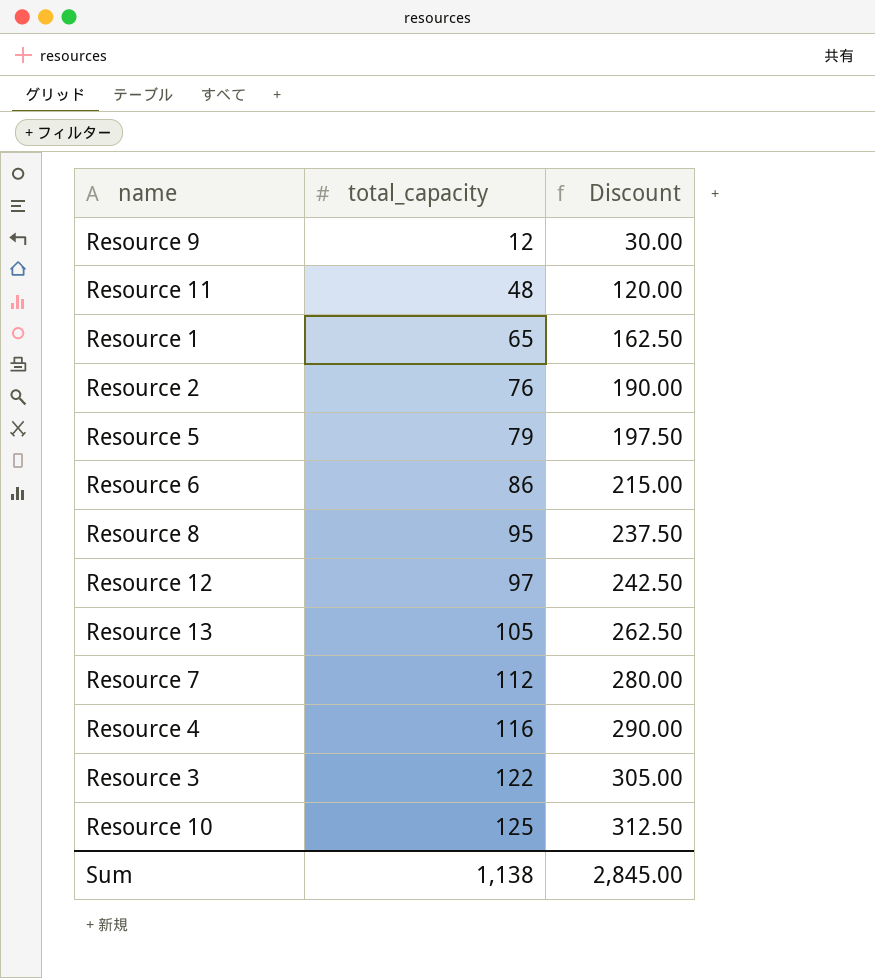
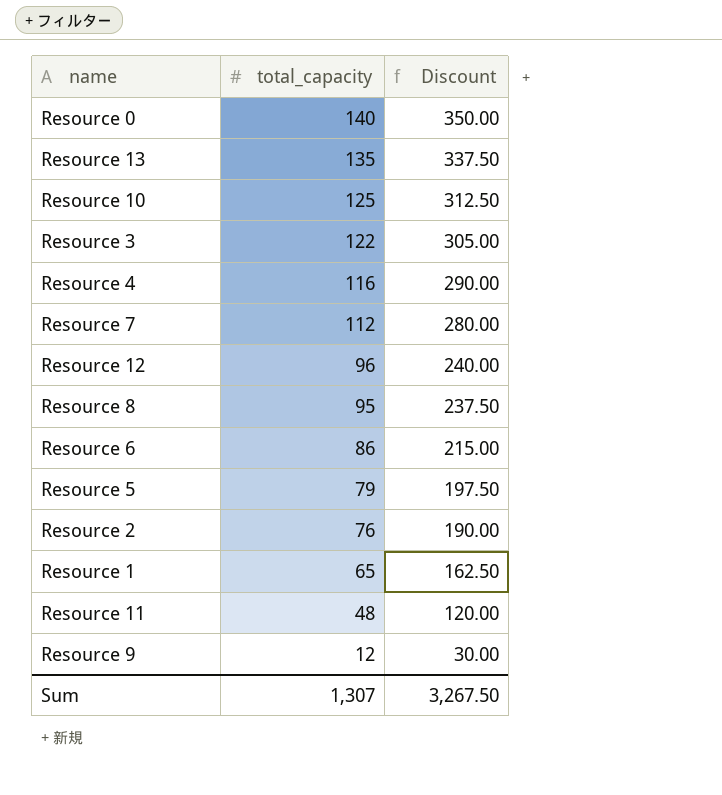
row order: total_capacity ascending -> total_capacity descending
row Resource 0: none -> 140 | 350.00
Resource 13 | total_capacity: 105 -> 135
Resource 13 | Discount: 262.50 -> 337.50
Resource 12 | total_capacity: 97 -> 96
Resource 12 | Discount: 242.50 -> 240.00
Sum | total_capacity: 1,138 -> 1,307
Sum | Discount: 2,845.00 -> 3,267.50

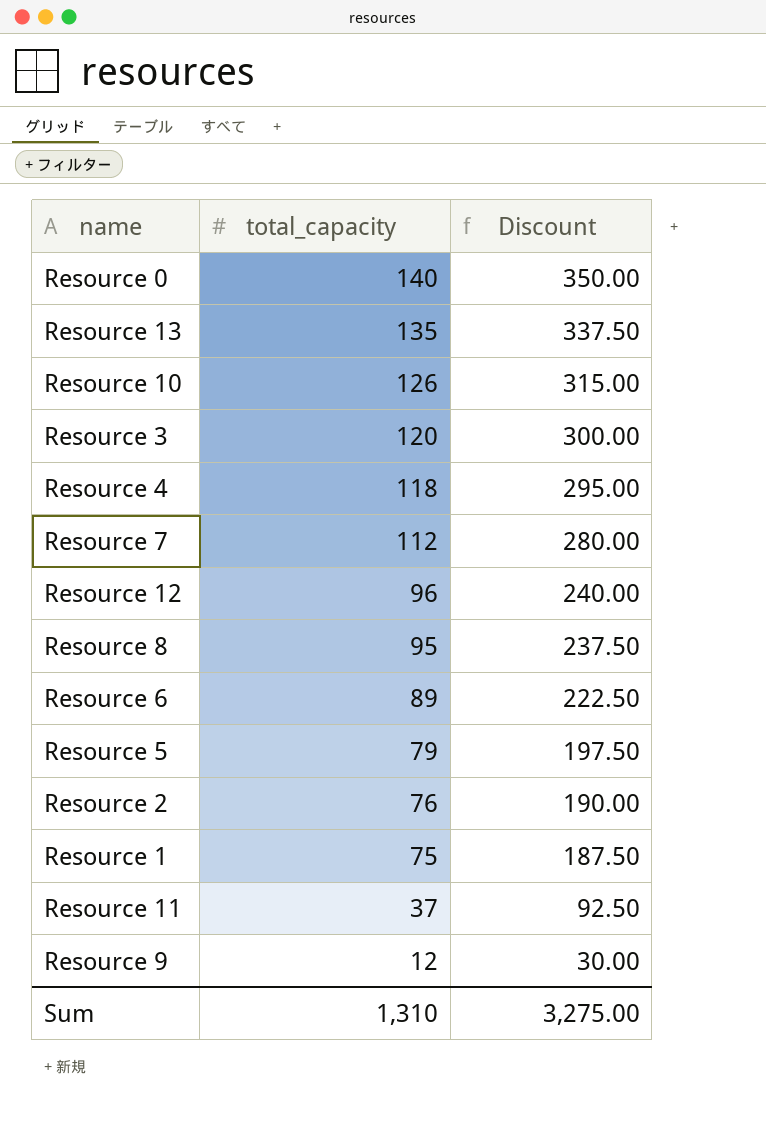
Resource 10 | total_capacity: 125 -> 126
Resource 10 | Discount: 312.50 -> 315.00
Resource 3 | total_capacity: 122 -> 120
Resource 3 | Discount: 305.00 -> 300.00
Resource 4 | total_capacity: 116 -> 118
Resource 4 | Discount: 290.00 -> 295.00
Resource 6 | total_capacity: 86 -> 89
Resource 6 | Discount: 215.00 -> 222.50
Resource 1 | total_capacity: 65 -> 75
Resource 1 | Discount: 162.50 -> 187.50
Resource 11 | total_capacity: 48 -> 37
Resource 11 | Discount: 120.00 -> 92.50
Sum | total_capacity: 1,307 -> 1,310
Sum | Discount: 3,267.50 -> 3,275.00

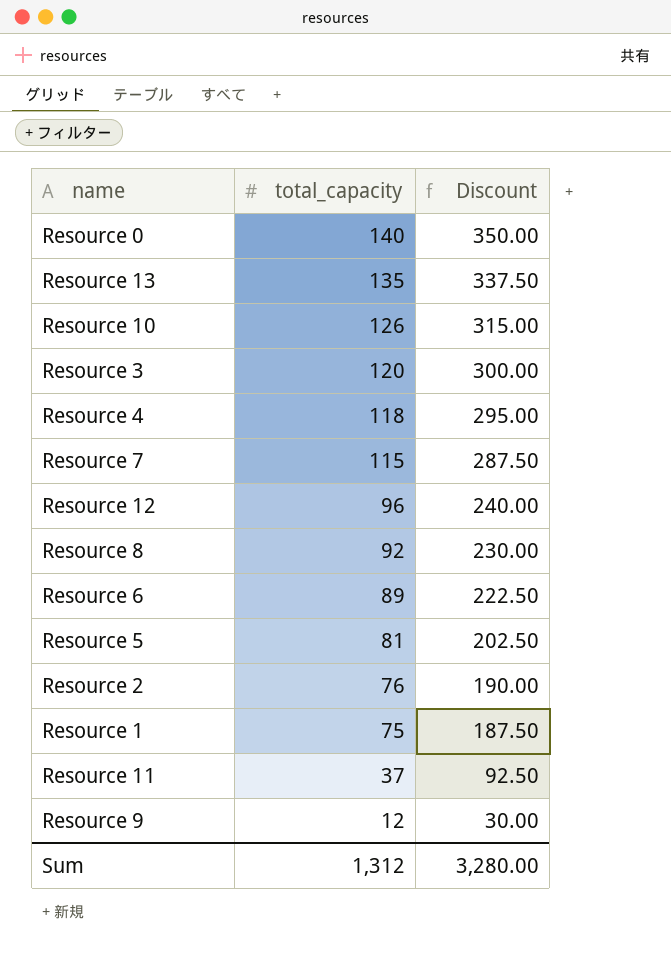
Resource 7 | total_capacity: 112 -> 115
Resource 7 | Discount: 280.00 -> 287.50
Resource 8 | total_capacity: 95 -> 92
Resource 8 | Discount: 237.50 -> 230.00
Resource 5 | total_capacity: 79 -> 81
Resource 5 | Discount: 197.50 -> 202.50
Sum | total_capacity: 1,310 -> 1,312
Sum | Discount: 3,275.00 -> 3,280.00

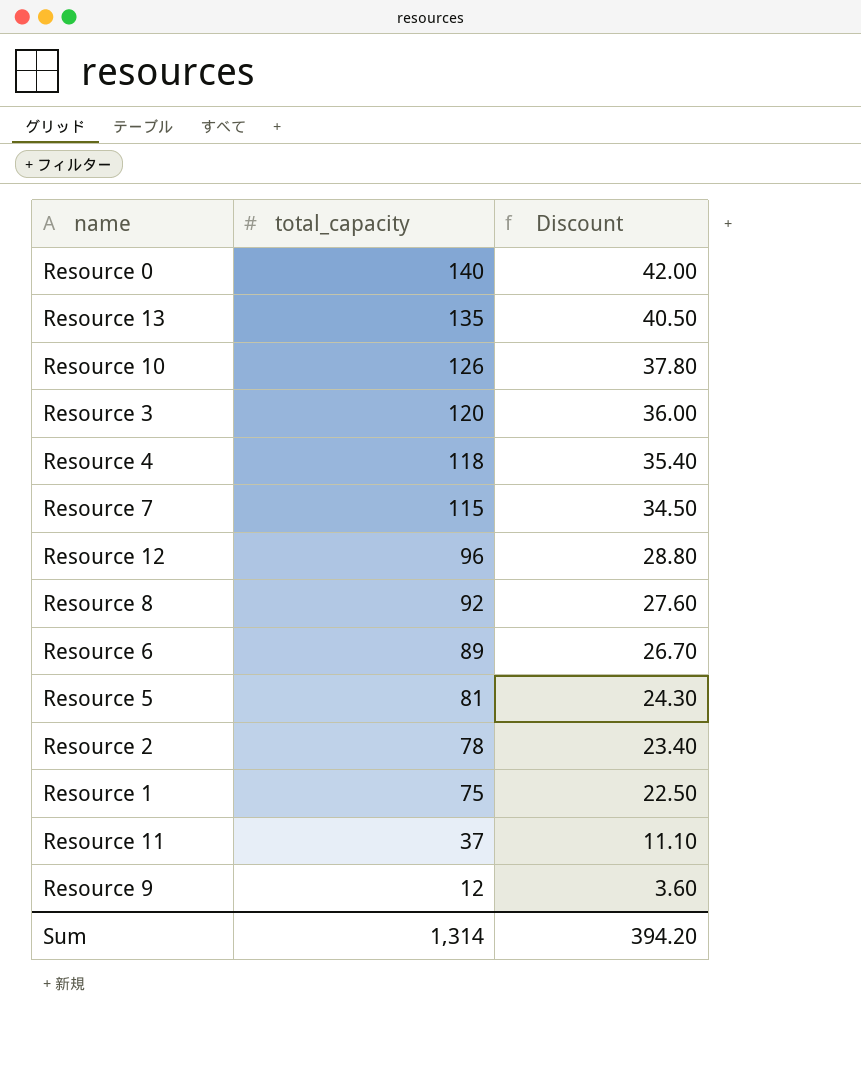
column Discount | formula: [total_capacity] * 2.5 -> [total_capacity] * 0.3
Resource 2 | total_capacity: 76 -> 78
Sum | total_capacity: 1,312 -> 1,314
Sum | Discount: 3,280.00 -> 394.20

